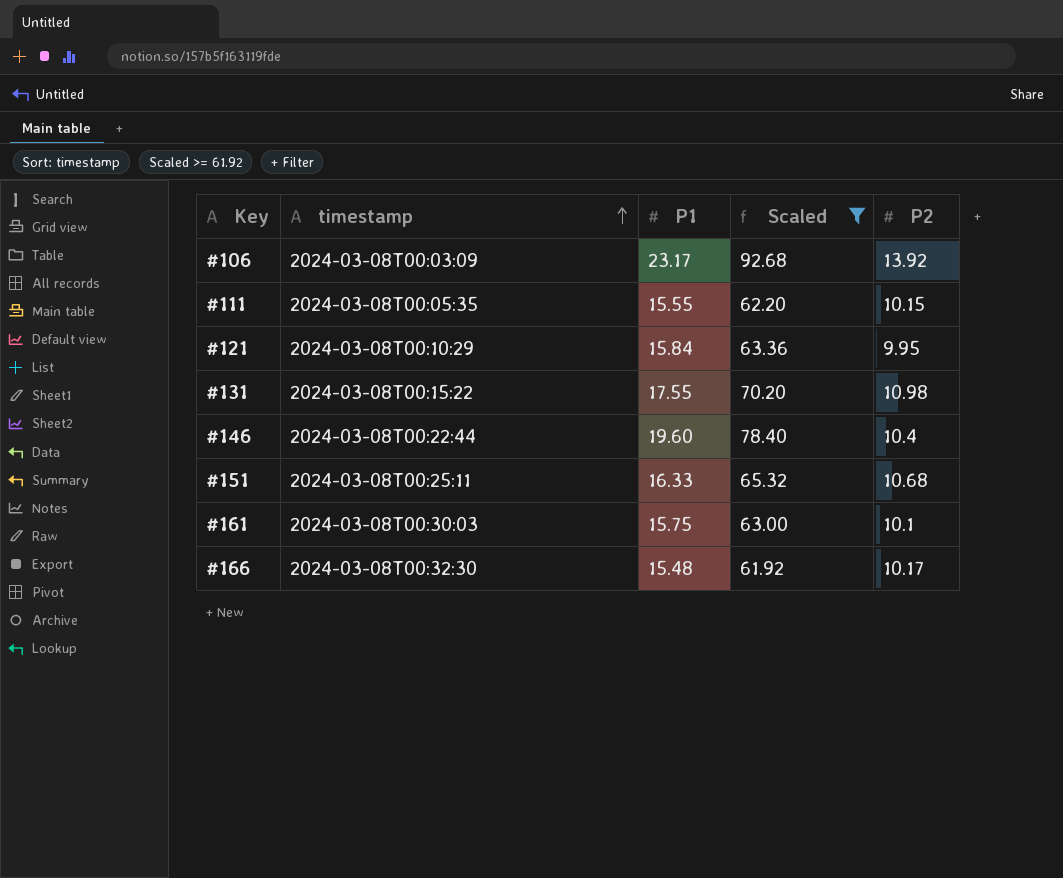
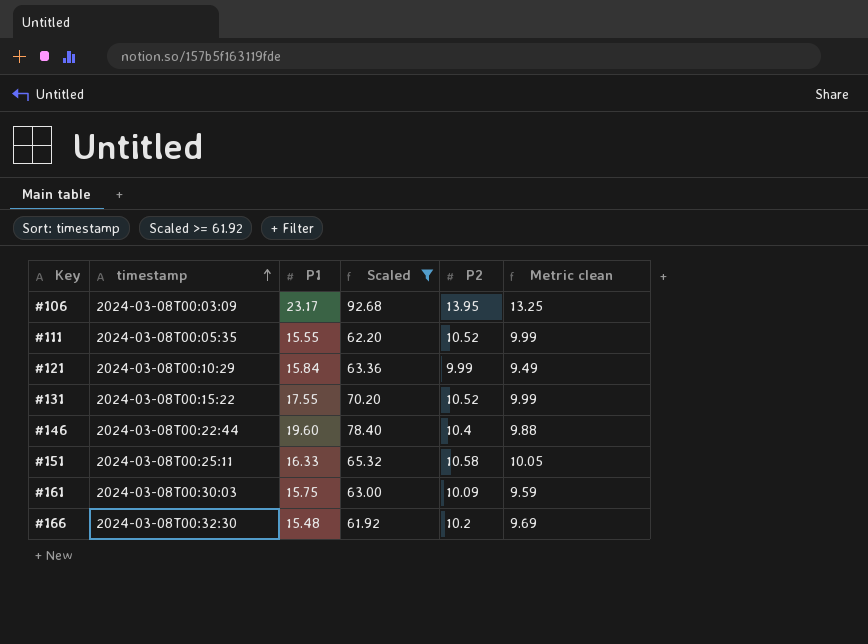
column Metric clean | formula: none -> [P2] * 0.95
#106 | P2: 13.92 -> 13.95
#111 | P2: 10.15 -> 10.52
#121 | P2: 9.95 -> 9.99
#131 | P2: 10.98 -> 10.52
#151 | P2: 10.68 -> 10.58
#161 | P2: 10.1 -> 10.09
#166 | P2: 10.17 -> 10.2

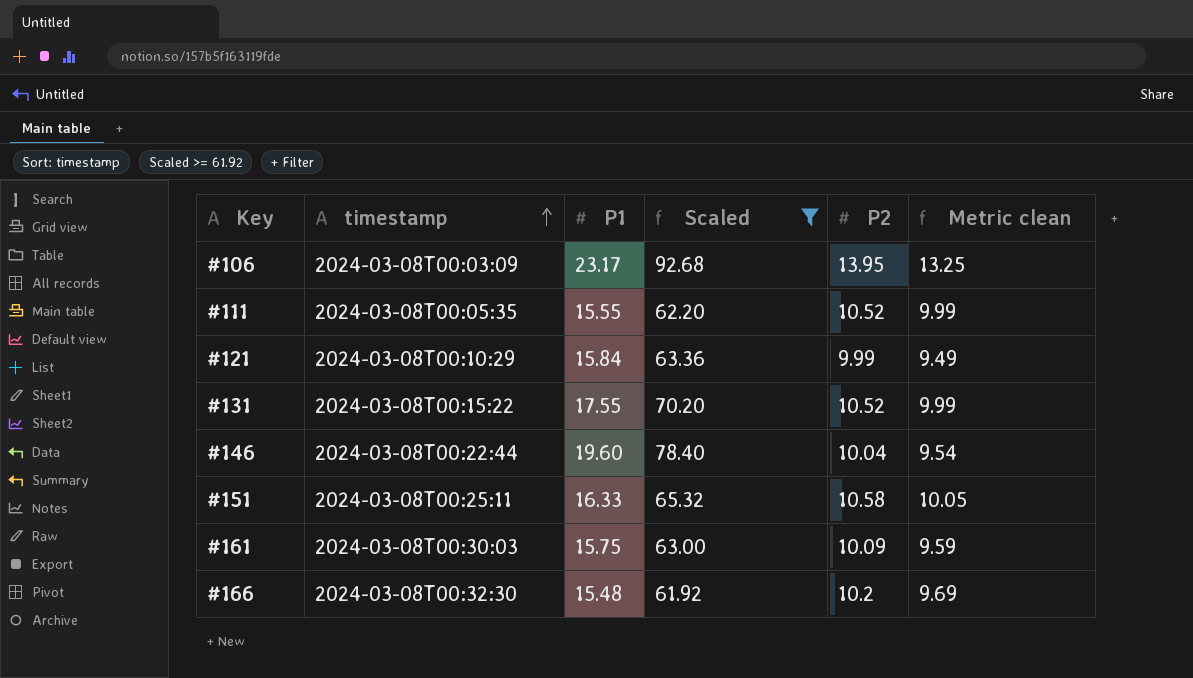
#146 | P2: 10.4 -> 10.04
#146 | Metric clean: 9.88 -> 9.54

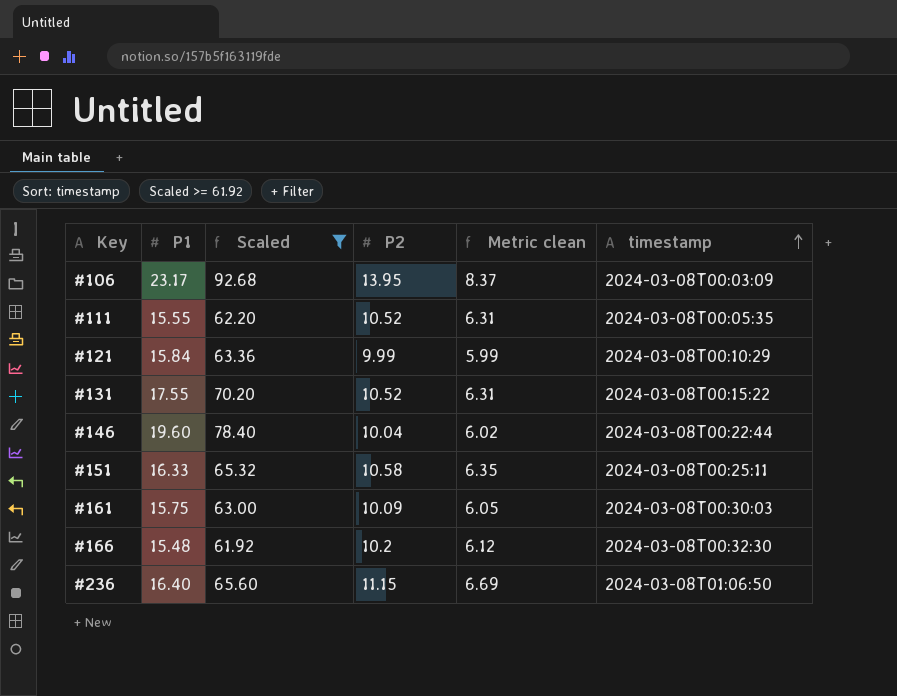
column Metric clean | formula: [P2] * 0.95 -> [P2] * 0.6
column timestamp | position: 2 -> 6
row #236: none -> 16.40 | 65.60 | 11.15 | 6.69 | 2024-03-08T01:06:50

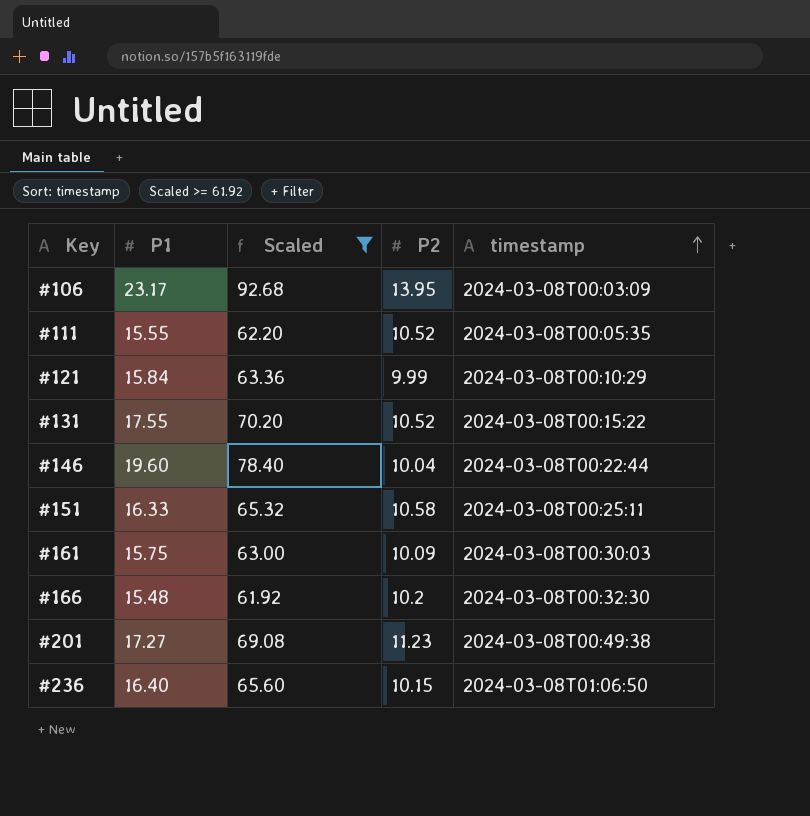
column Metric clean | formula: [P2] * 0.6 -> none
row #201: none -> 17.27 | 69.08 | 11.23 | 2024-03-08T00:49:38
#236 | P2: 11.15 -> 10.15

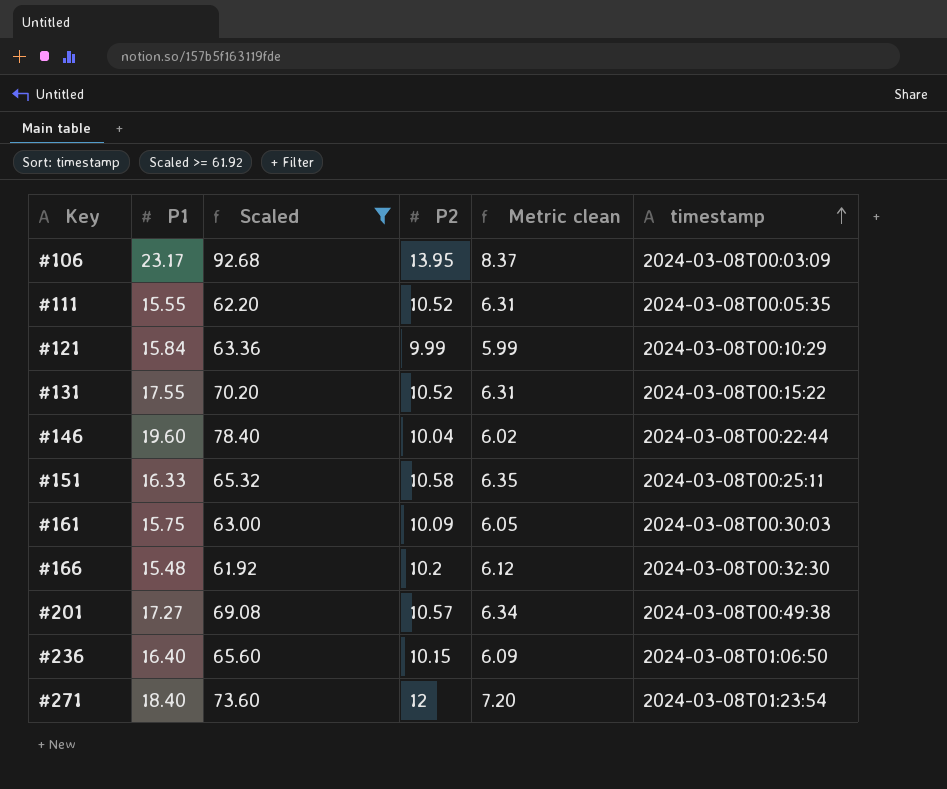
column Metric clean | formula: none -> [P2] * 0.6
#201 | P2: 11.23 -> 10.57
row #271: none -> 18.40 | 73.60 | 12 | 7.20 | 2024-03-08T01:23:54

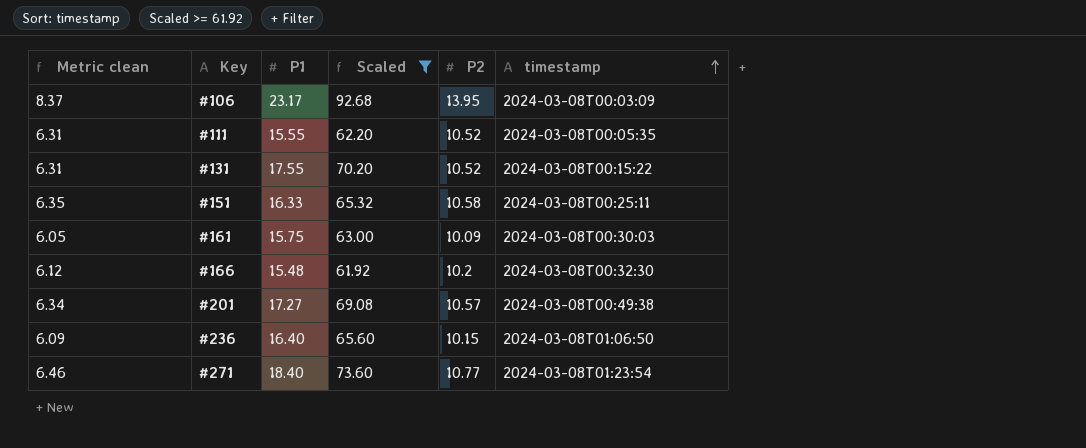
column Metric clean | position: 5 -> 1
row #121: 15.84 | 63.36 | 9.99 | 5.99 | 2024-03-08T00:10:29 -> none
row #146: 19.60 | 78.40 | 10.04 | 6.02 | 2024-03-08T00:22:44 -> none
#271 | Metric clean: 7.20 -> 6.46
#271 | P2: 12 -> 10.77

